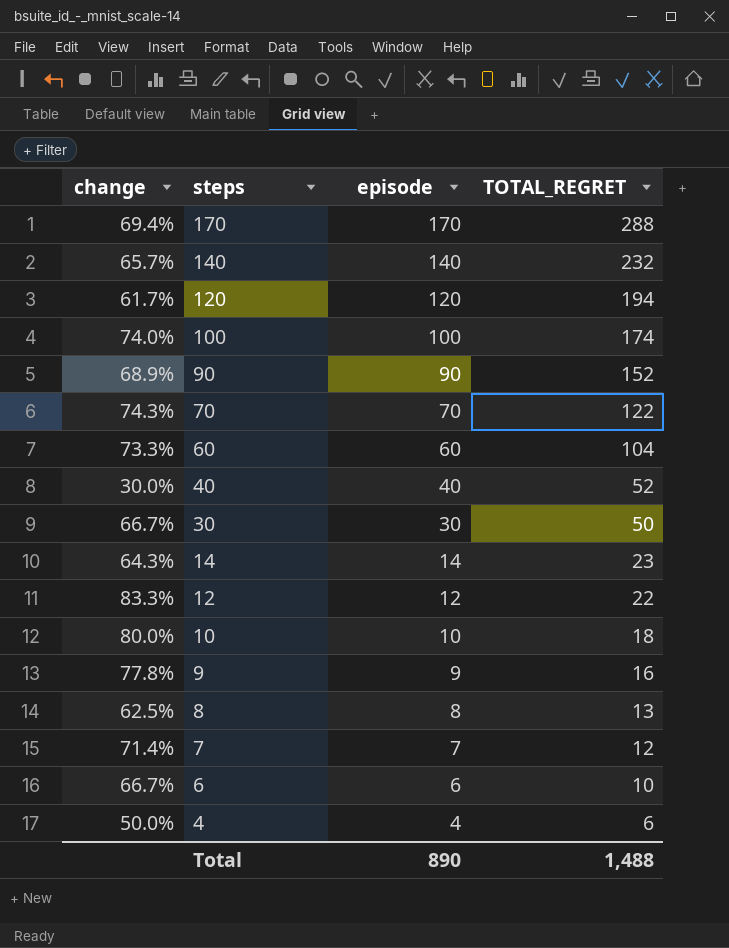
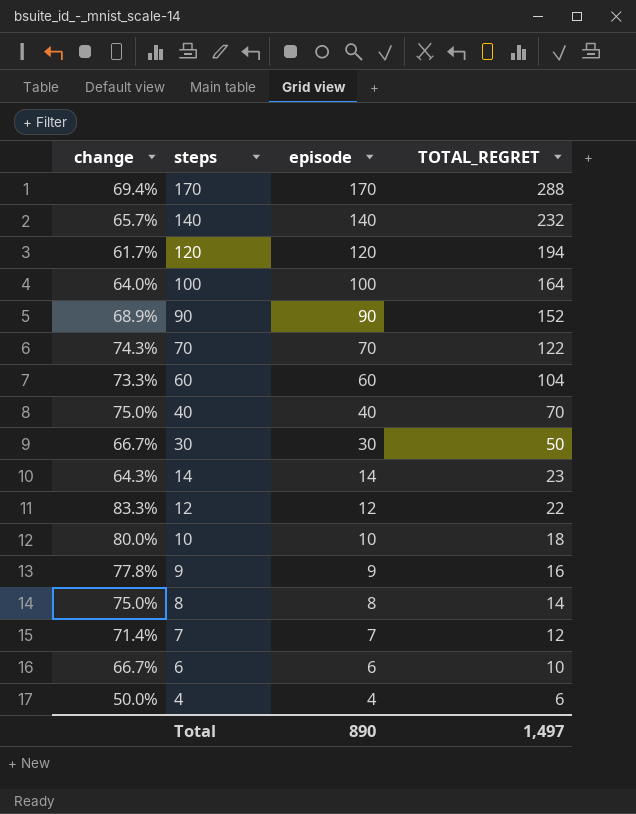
100 | change: 74.0% -> 64.0%
100 | TOTAL_REGRET: 174 -> 164
40 | change: 30.0% -> 75.0%
40 | TOTAL_REGRET: 52 -> 70
8 | change: 62.5% -> 75.0%
8 | TOTAL_REGRET: 13 -> 14
Total | TOTAL_REGRET: 1,488 -> 1,497

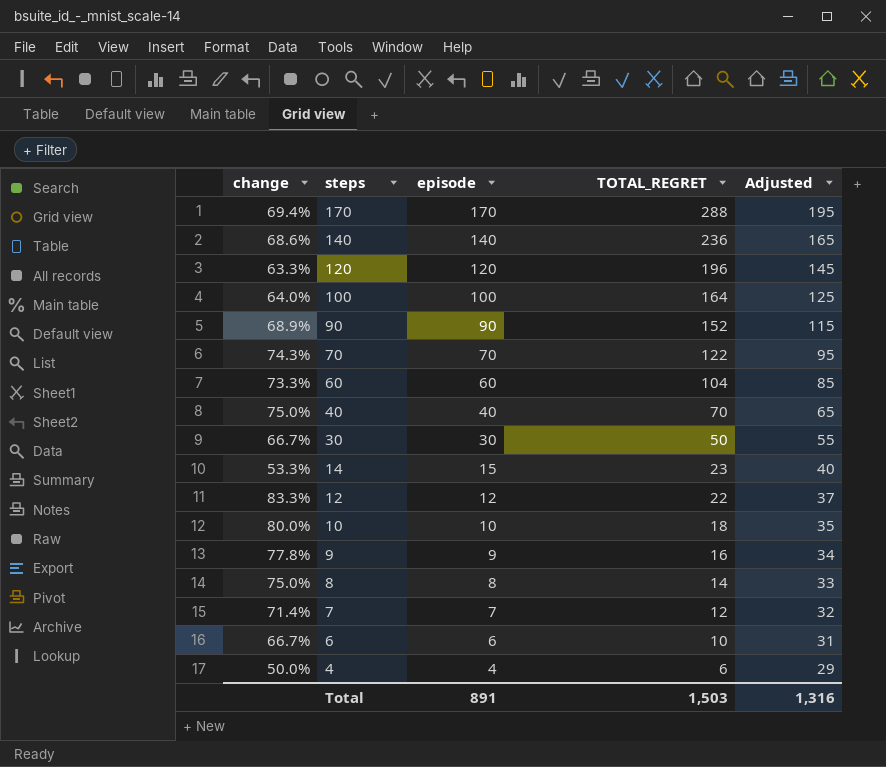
column Adjusted | formula: none -> [episode] + 25
140 | change: 65.7% -> 68.6%
140 | TOTAL_REGRET: 232 -> 236
120 | change: 61.7% -> 63.3%
120 | TOTAL_REGRET: 194 -> 196
14 | change: 64.3% -> 53.3%
14 | episode: 14 -> 15
Total | episode: 890 -> 891
Total | TOTAL_REGRET: 1,497 -> 1,503

